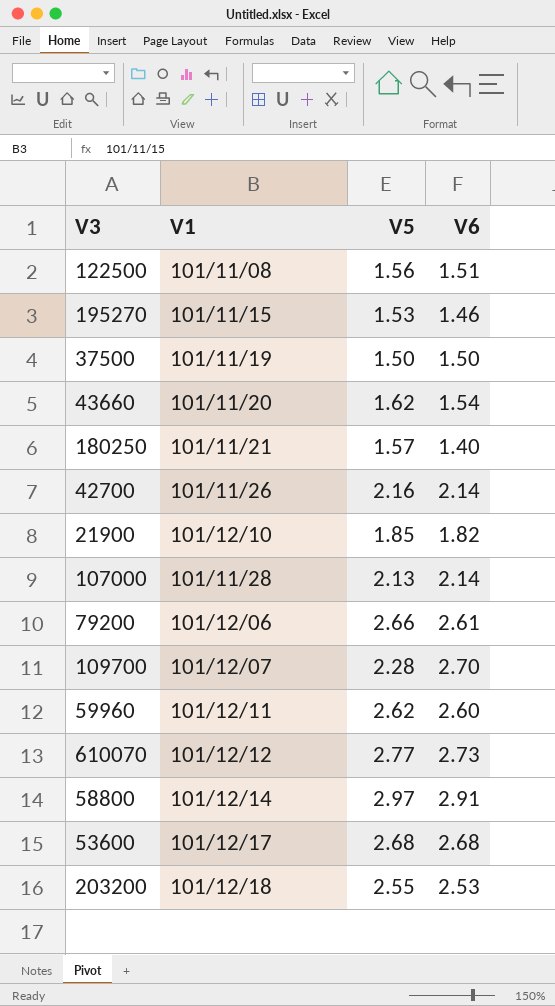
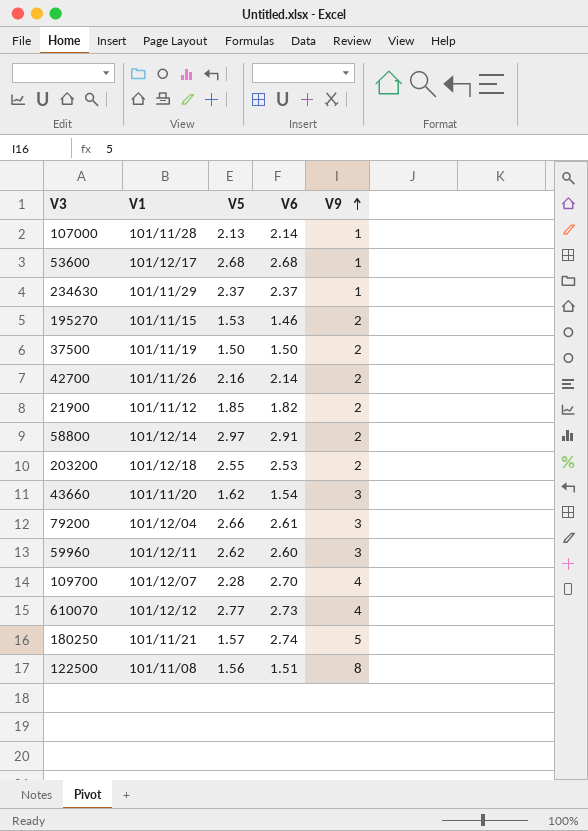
row order: none -> V9 ascending
column V9 | position: none -> 5
row 234630: none -> 101/11/29 | 2.37 | 2.37 | 1
21900 | V1: 101/12/10 -> 101/11/12
79200 | V1: 101/12/06 -> 101/12/04
180250 | V6: 1.40 -> 2.74

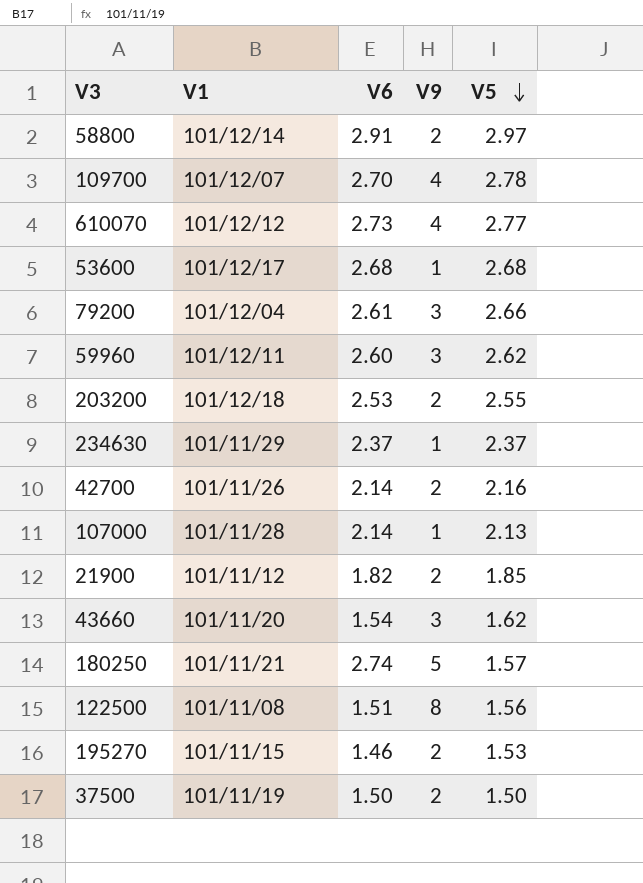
row order: V9 ascending -> V5 descending
column V5 | position: 3 -> 5
109700 | V5: 2.28 -> 2.78

